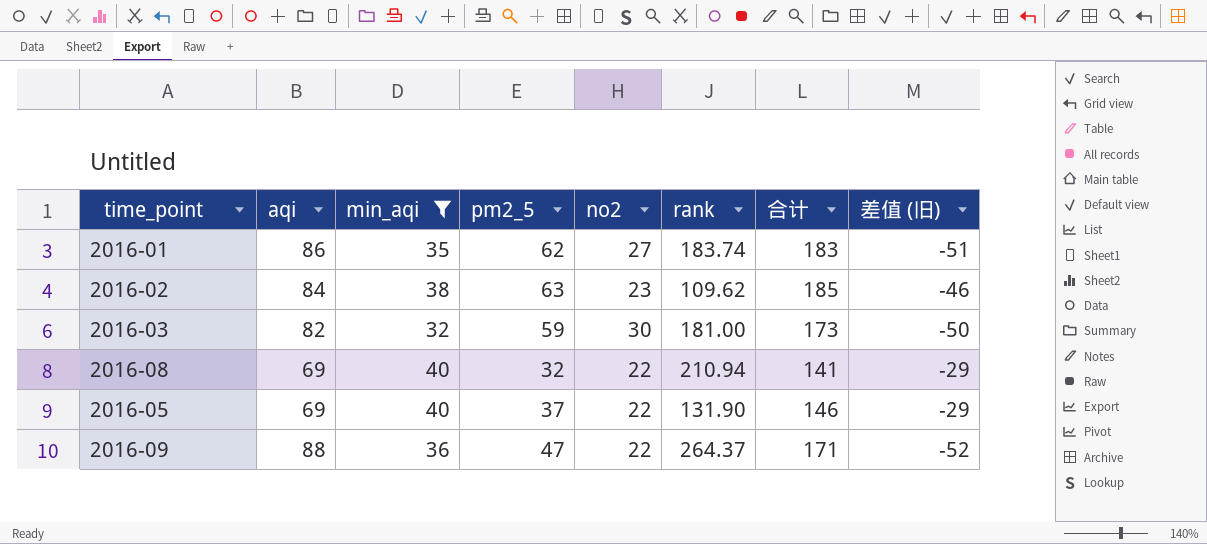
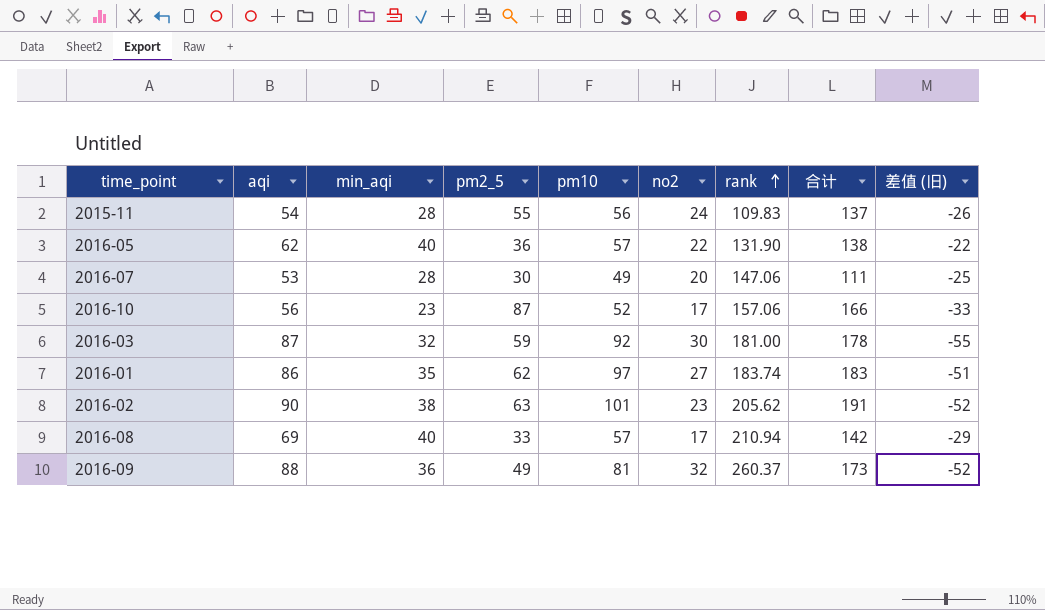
filter: min_aqi >= 32 -> none
row order: none -> rank ascending
column pm10 | position: none -> 5
2016-05 | aqi: 69 -> 62
2016-05 | pm2_5: 37 -> 36
2016-05 | 合计: 146 -> 138
2016-05 | 差值 (旧): -29 -> -22
2016-03 | aqi: 82 -> 87
2016-03 | 合计: 173 -> 178
2016-03 | 差值 (旧): -50 -> -55
2016-02 | aqi: 84 -> 90
2016-02 | rank: 109.62 -> 205.62
2016-02 | 合计: 185 -> 191
2016-02 | 差值 (旧): -46 -> -52
2016-08 | pm2_5: 32 -> 33
2016-08 | no2: 22 -> 17
2016-08 | 合计: 141 -> 142
2016-09 | pm2_5: 47 -> 49
2016-09 | no2: 22 -> 32
2016-09 | rank: 264.37 -> 260.37
2016-09 | 合计: 171 -> 173

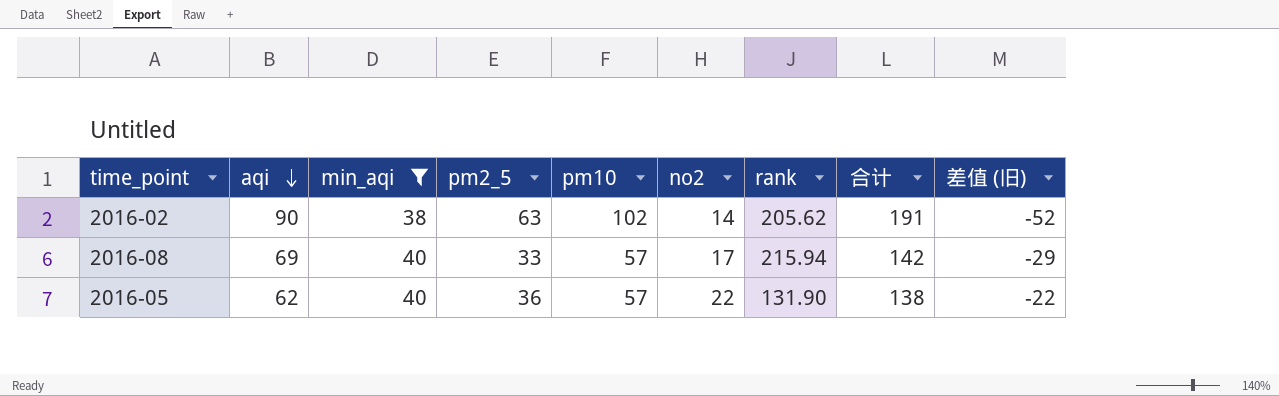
filter: none -> min_aqi >= 38
row order: rank ascending -> aqi descending
2016-02 | pm10: 101 -> 102
2016-02 | no2: 23 -> 14
2016-08 | rank: 210.94 -> 215.94

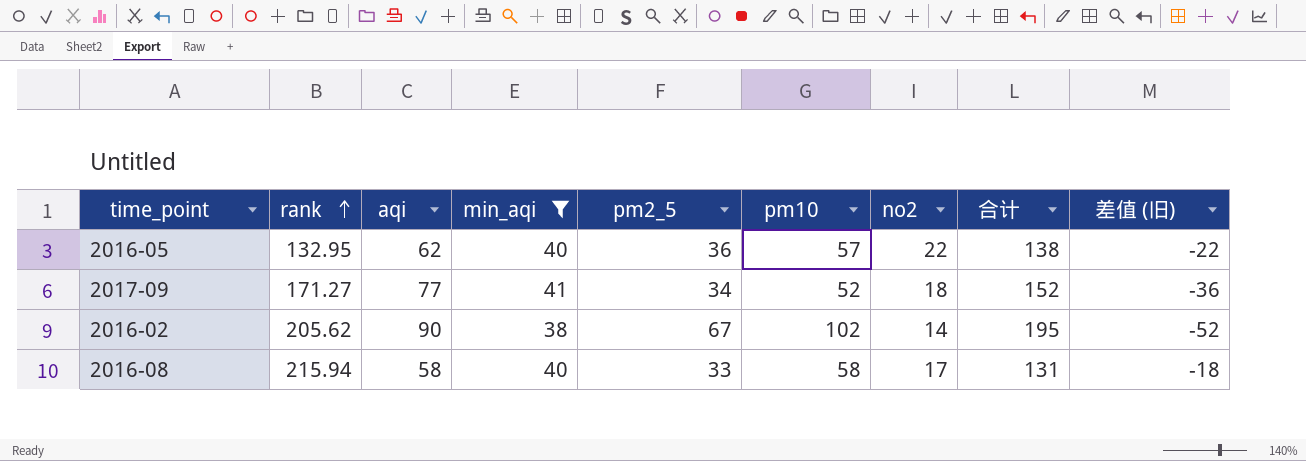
row order: aqi descending -> rank ascending
column rank | position: 7 -> 2
2016-05 | rank: 131.90 -> 132.95
row 2017-09: none -> 171.27 | 77 | 41 | 34 | 52 | 18 | 152 | -36
2016-02 | pm2_5: 63 -> 67
2016-02 | 合计: 191 -> 195
2016-08 | aqi: 69 -> 58
2016-08 | pm10: 57 -> 58
2016-08 | 合计: 142 -> 131
2016-08 | 差值 (旧): -29 -> -18

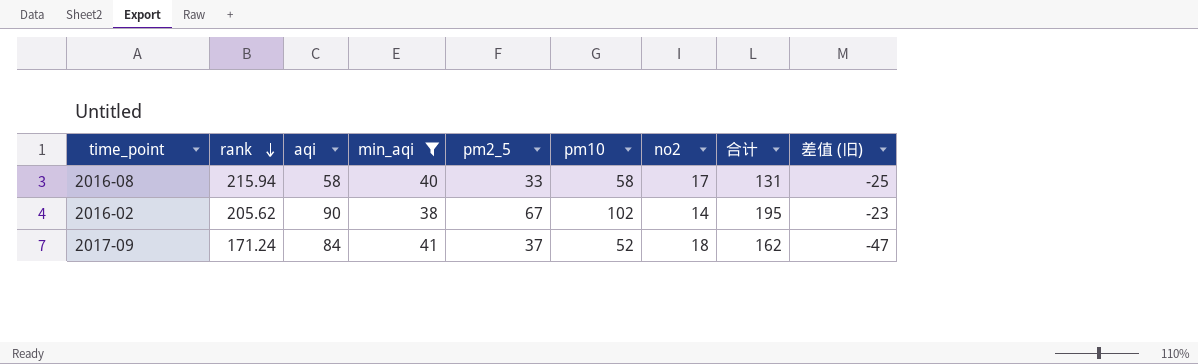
row order: rank ascending -> rank descending
column 差值 (旧) | formula: [min_aqi] - [aqi] -> [pm2_5] - [aqi]
row 2016-05: 132.95 | 62 | 40 | 36 | 57 | 22 | 138 | -22 -> none
2017-09 | rank: 171.27 -> 171.24
2017-09 | aqi: 77 -> 84
2017-09 | pm2_5: 34 -> 37
2017-09 | 合计: 152 -> 162

